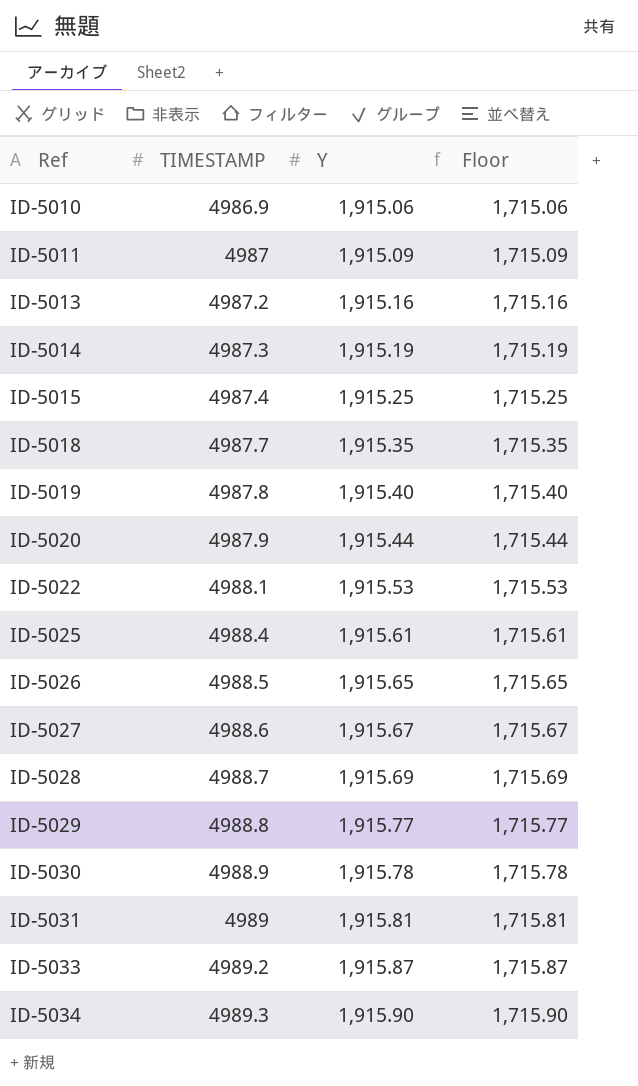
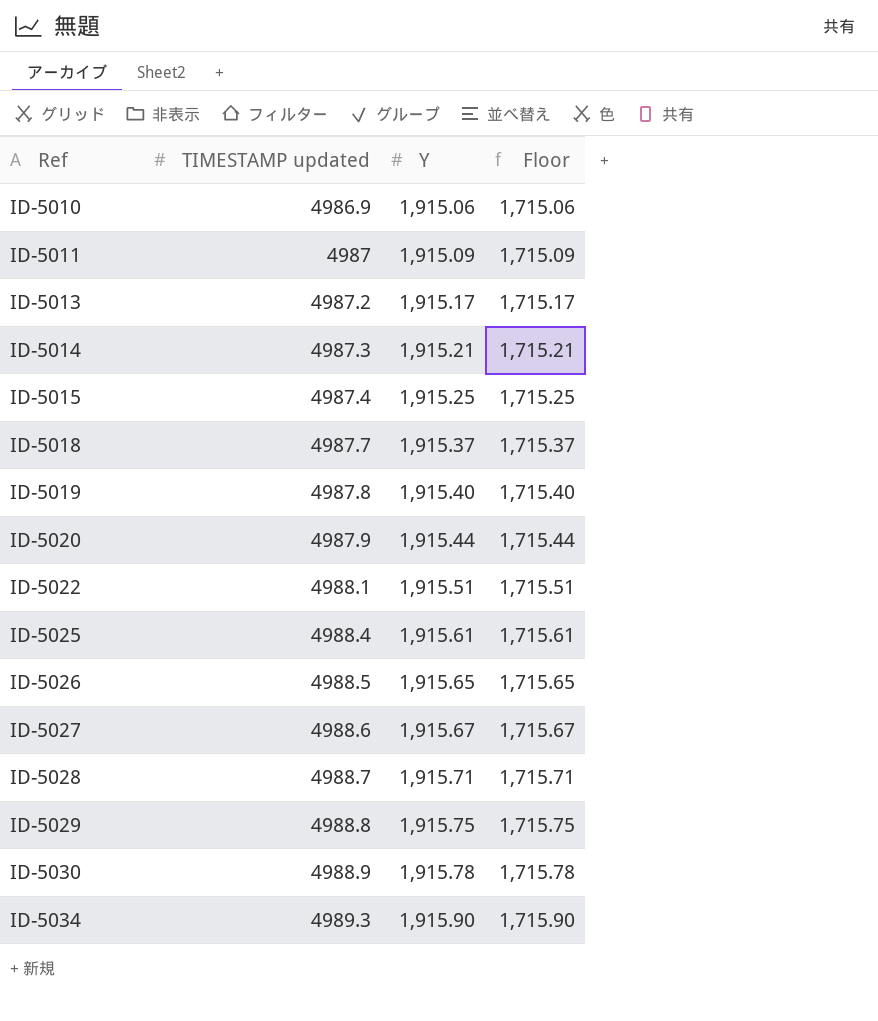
column name: TIMESTAMP -> TIMESTAMP updated
row ID-5031: 4989 | 1,915.81 | 1,715.81 -> none
row ID-5033: 4989.2 | 1,915.87 | 1,715.87 -> none
ID-5013 | Y: 1,915.16 -> 1,915.17
ID-5013 | Floor: 1,715.16 -> 1,715.17
ID-5014 | Y: 1,915.19 -> 1,915.21
ID-5014 | Floor: 1,715.19 -> 1,715.21
ID-5018 | Y: 1,915.35 -> 1,915.37
ID-5018 | Floor: 1,715.35 -> 1,715.37
ID-5022 | Y: 1,915.53 -> 1,915.51
ID-5022 | Floor: 1,715.53 -> 1,715.51
ID-5028 | Y: 1,915.69 -> 1,915.71
ID-5028 | Floor: 1,715.69 -> 1,715.71
ID-5029 | Y: 1,915.77 -> 1,915.75
ID-5029 | Floor: 1,715.77 -> 1,715.75

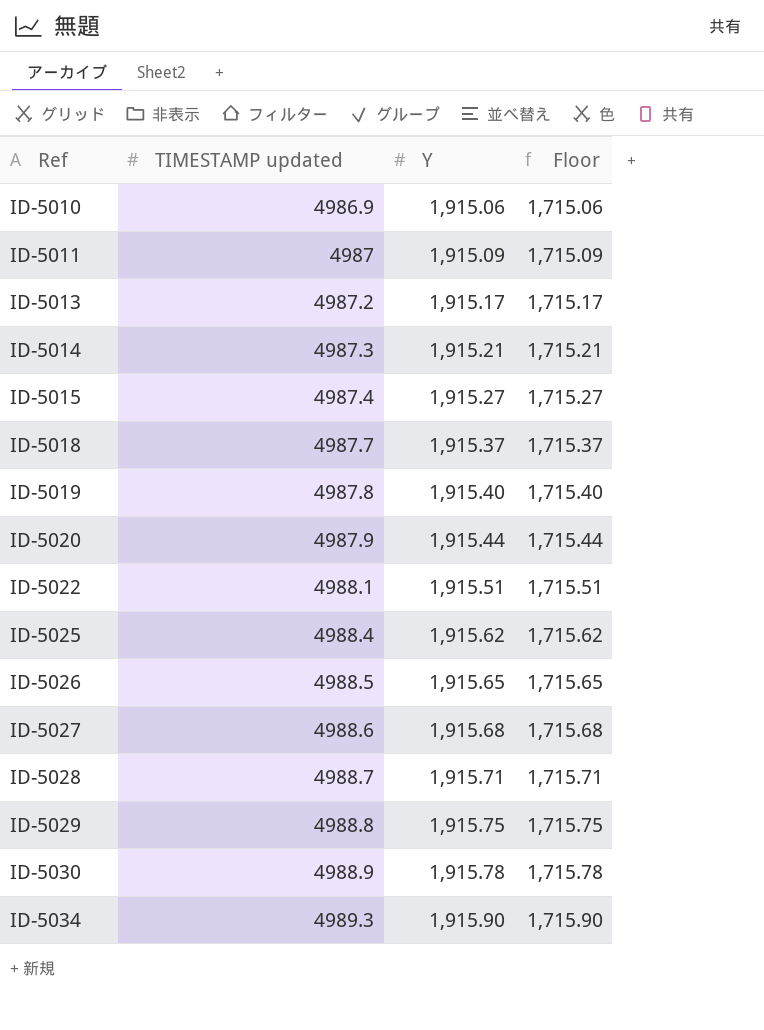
ID-5015 | Y: 1,915.25 -> 1,915.27
ID-5015 | Floor: 1,715.25 -> 1,715.27
ID-5025 | Y: 1,915.61 -> 1,915.62
ID-5025 | Floor: 1,715.61 -> 1,715.62
ID-5027 | Y: 1,915.67 -> 1,915.68
ID-5027 | Floor: 1,715.67 -> 1,715.68

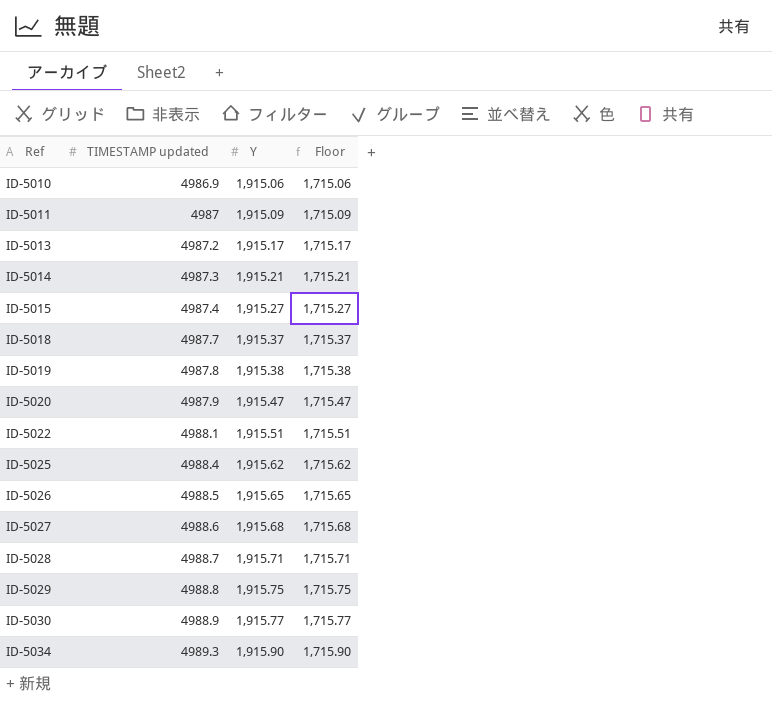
ID-5019 | Y: 1,915.40 -> 1,915.38
ID-5019 | Floor: 1,715.40 -> 1,715.38
ID-5020 | Y: 1,915.44 -> 1,915.47
ID-5020 | Floor: 1,715.44 -> 1,715.47
ID-5030 | Y: 1,915.78 -> 1,915.77
ID-5030 | Floor: 1,715.78 -> 1,715.77

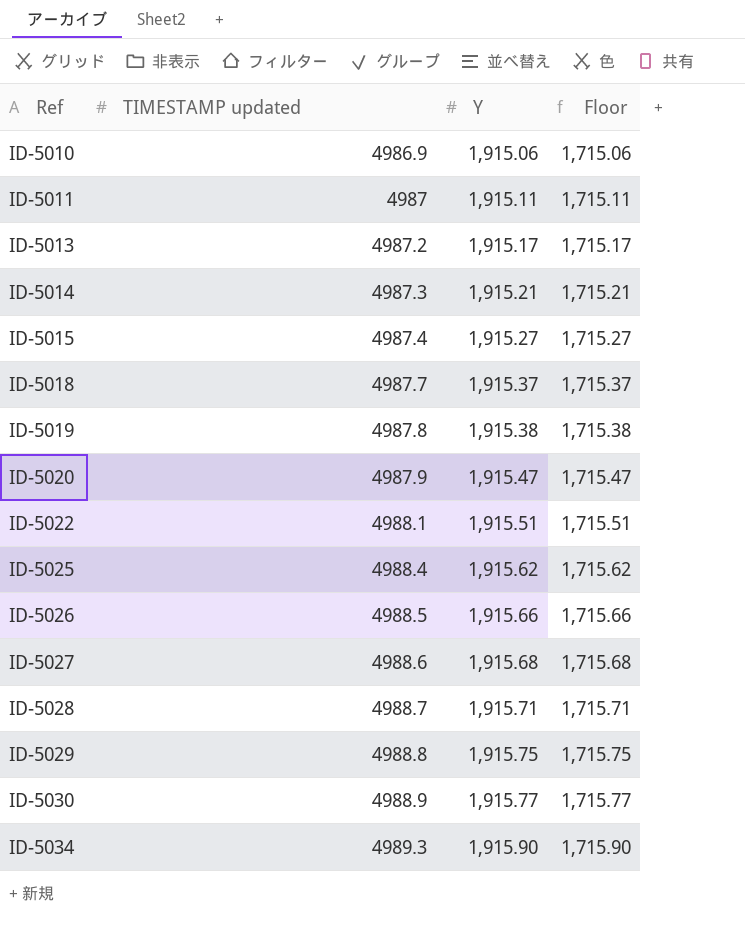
ID-5011 | Y: 1,915.09 -> 1,915.11
ID-5011 | Floor: 1,715.09 -> 1,715.11
ID-5026 | Y: 1,915.65 -> 1,915.66
ID-5026 | Floor: 1,715.65 -> 1,715.66

